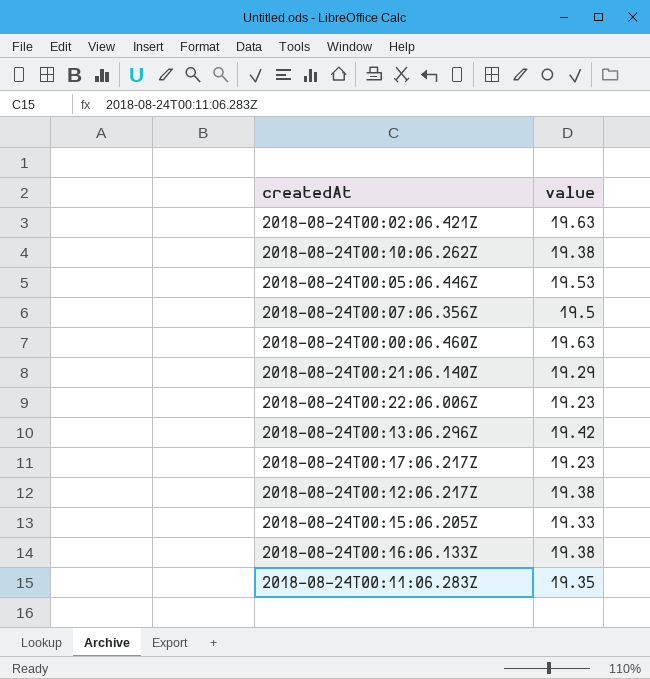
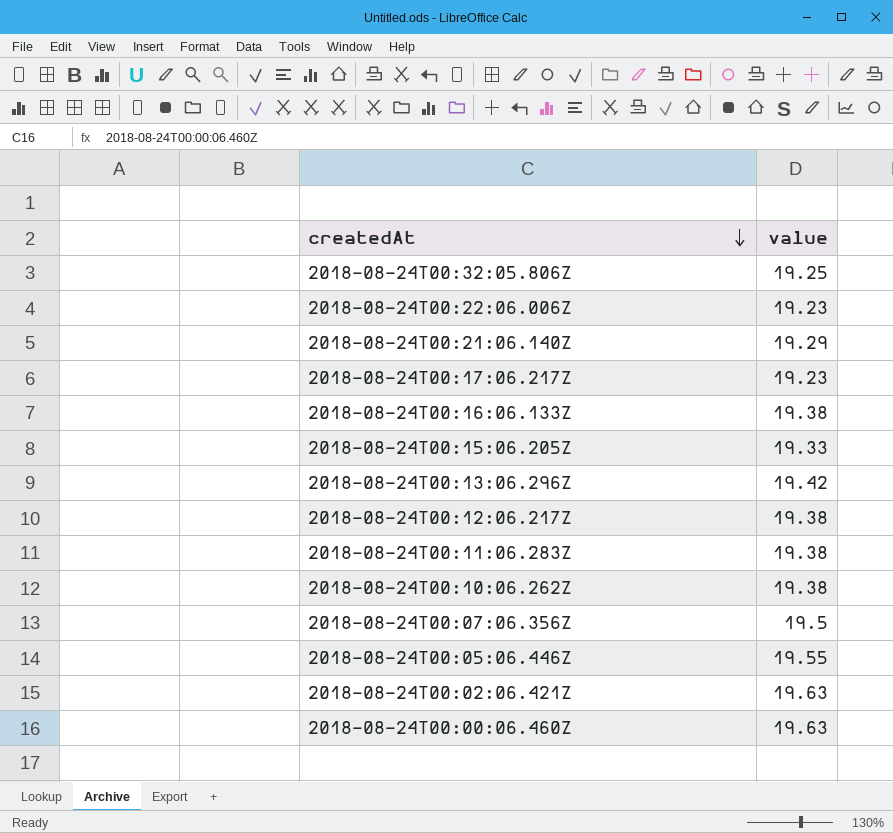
row order: none -> createdAt descending
row 2018-08-24T00:32:05.806Z: none -> 19.25
2018-08-24T00:11:06.283Z | value: 19.35 -> 19.38
2018-08-24T00:05:06.446Z | value: 19.53 -> 19.55

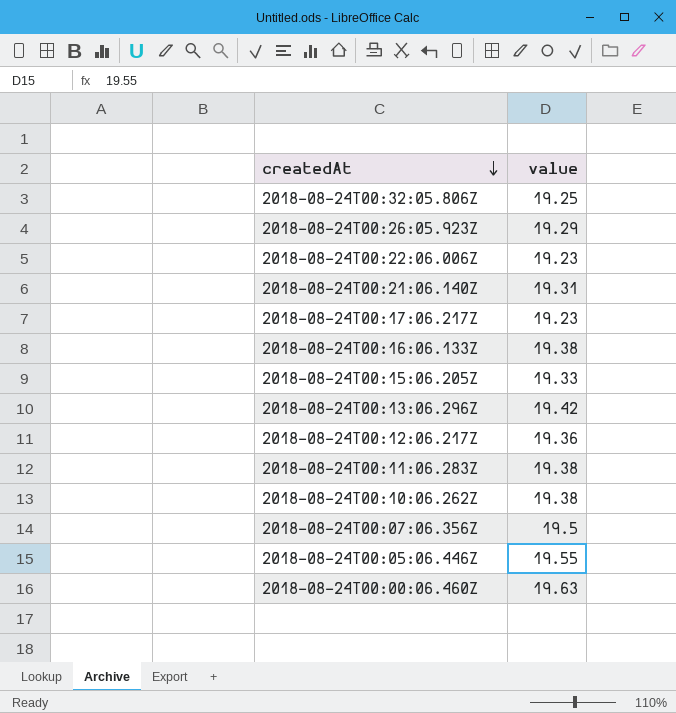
row 2018-08-24T00:02:06.421Z: 19.63 -> none
row 2018-08-24T00:26:05.923Z: none -> 19.29
2018-08-24T00:21:06.140Z | value: 19.29 -> 19.31
2018-08-24T00:12:06.217Z | value: 19.38 -> 19.36

